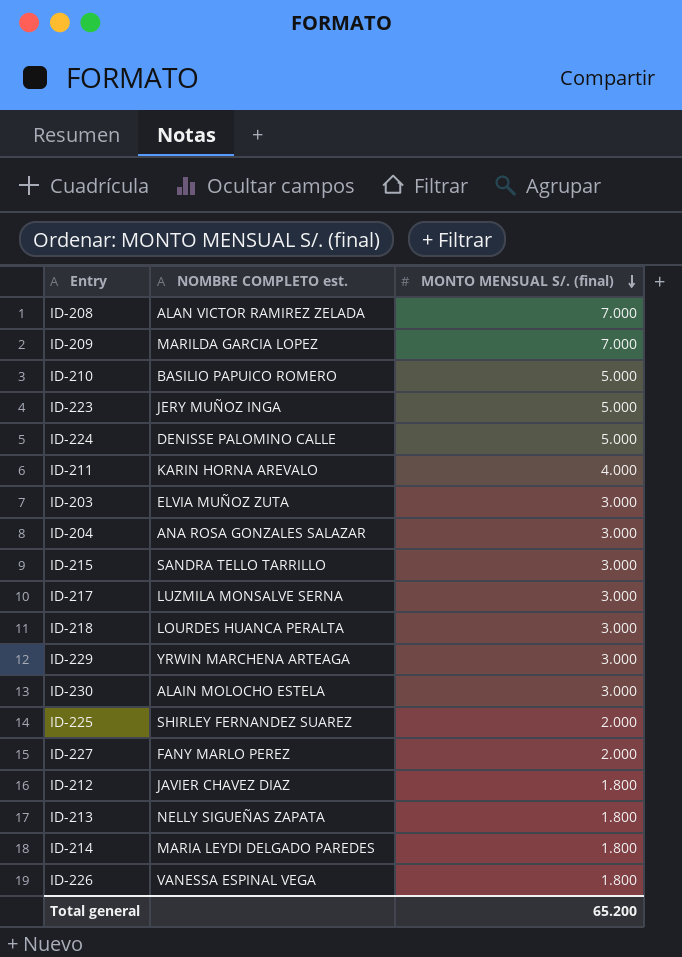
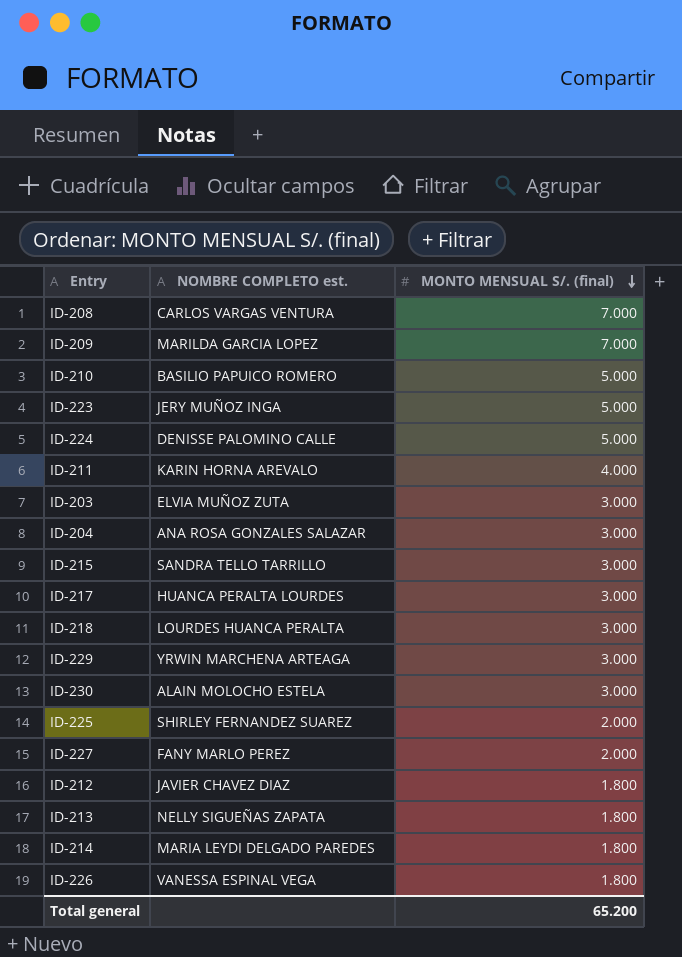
ID-208 | NOMBRE COMPLETO est.: ALAN VICTOR RAMIREZ ZELADA -> CARLOS VARGAS VENTURA
ID-217 | NOMBRE COMPLETO est.: LUZMILA MONSALVE SERNA -> HUANCA PERALTA LOURDES

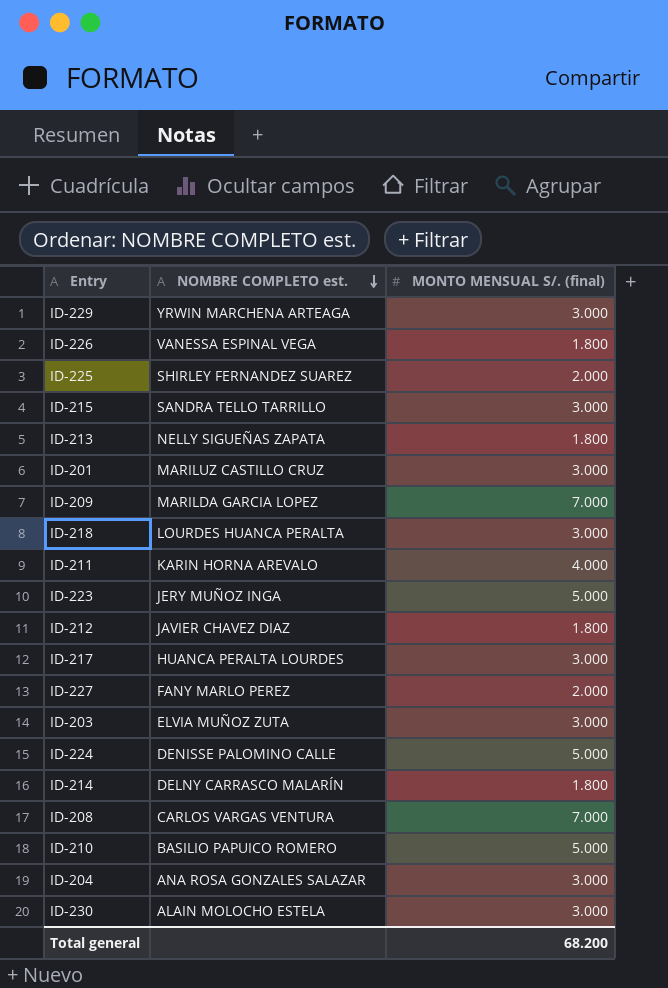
row order: MONTO MENSUAL S/. (final) descending -> NOMBRE COMPLETO est. descending
row ID-201: none -> MARILUZ CASTILLO CRUZ | 3.000
ID-214 | NOMBRE COMPLETO est.: MARIA LEYDI DELGADO PAREDES -> DELNY CARRASCO MALARÍN
Total general | MONTO MENSUAL S/. (final): 65.200 -> 68.200

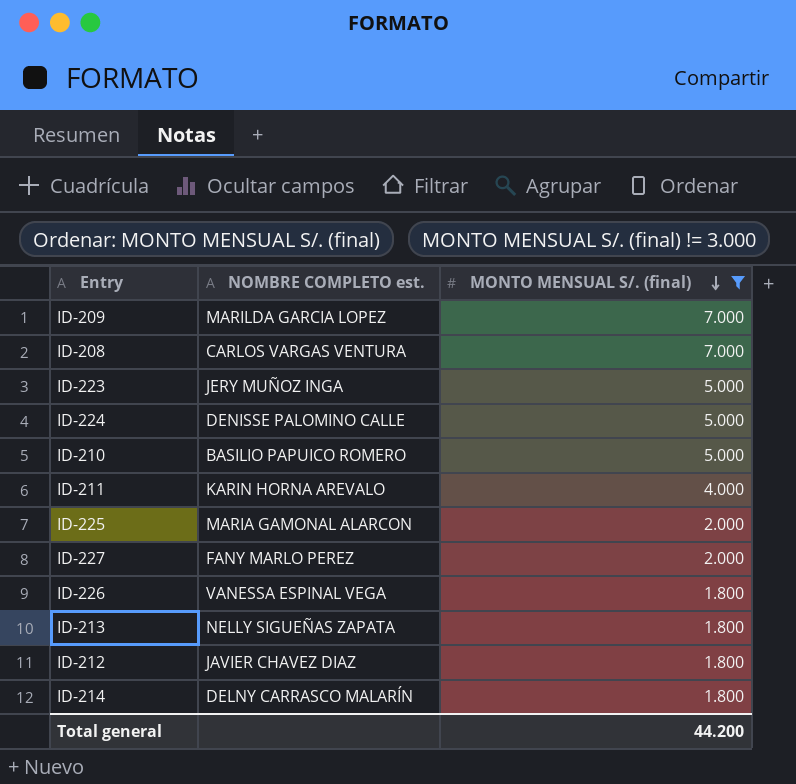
filter: none -> MONTO MENSUAL S/. (final) != 3.000
row order: NOMBRE COMPLETO est. descending -> MONTO MENSUAL S/. (final) descending
ID-225 | NOMBRE COMPLETO est.: SHIRLEY FERNANDEZ SUAREZ -> MARIA GAMONAL ALARCON
Total general | MONTO MENSUAL S/. (final): 68.200 -> 44.200

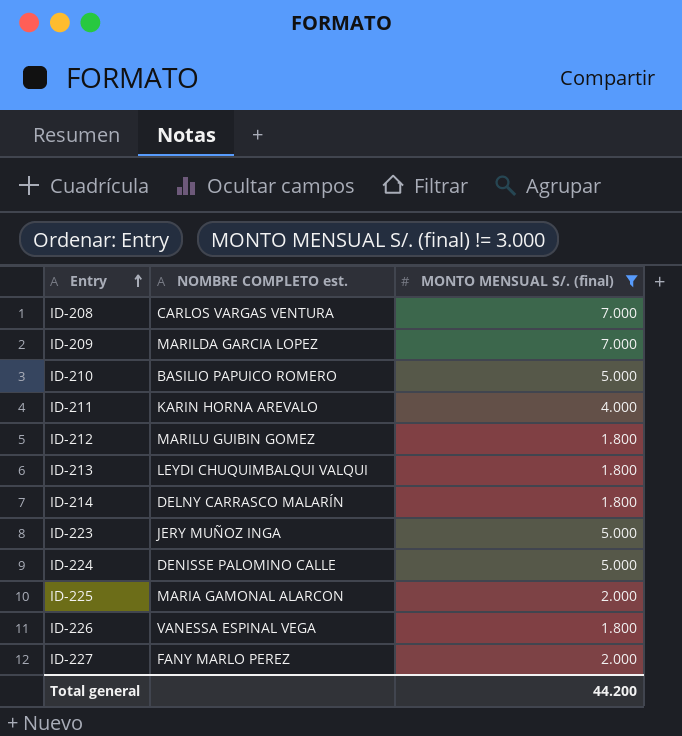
row order: MONTO MENSUAL S/. (final) descending -> Entry ascending
ID-212 | NOMBRE COMPLETO est.: JAVIER CHAVEZ DIAZ -> MARILU GUIBIN GOMEZ
ID-213 | NOMBRE COMPLETO est.: NELLY SIGUEÑAS ZAPATA -> LEYDI CHUQUIMBALQUI VALQUI

